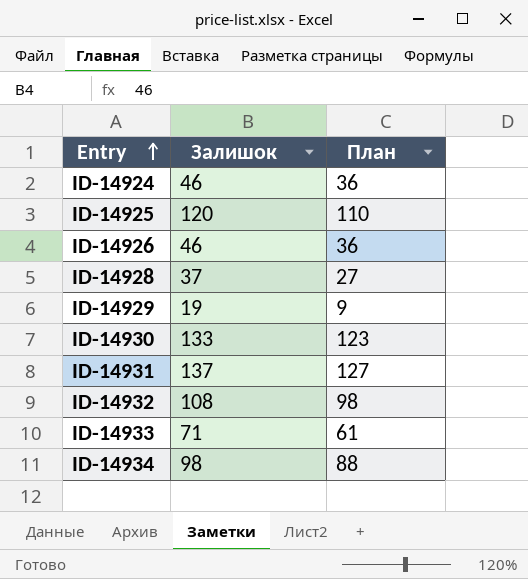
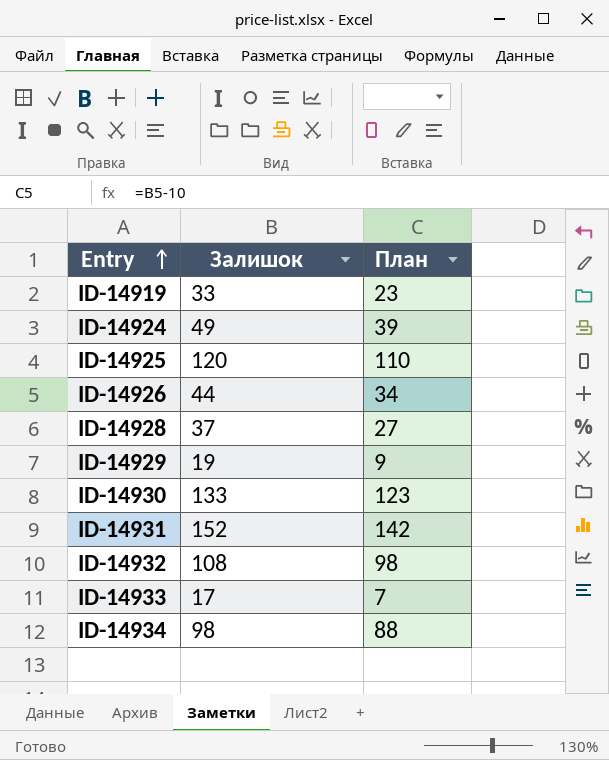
row ID-14919: none -> 33 | 23
ID-14924 | Залишок: 46 -> 49
ID-14924 | План: 36 -> 39
ID-14926 | Залишок: 46 -> 44
ID-14926 | План: 36 -> 34
ID-14931 | Залишок: 137 -> 152
ID-14931 | План: 127 -> 142
ID-14933 | Залишок: 71 -> 17
ID-14933 | План: 61 -> 7

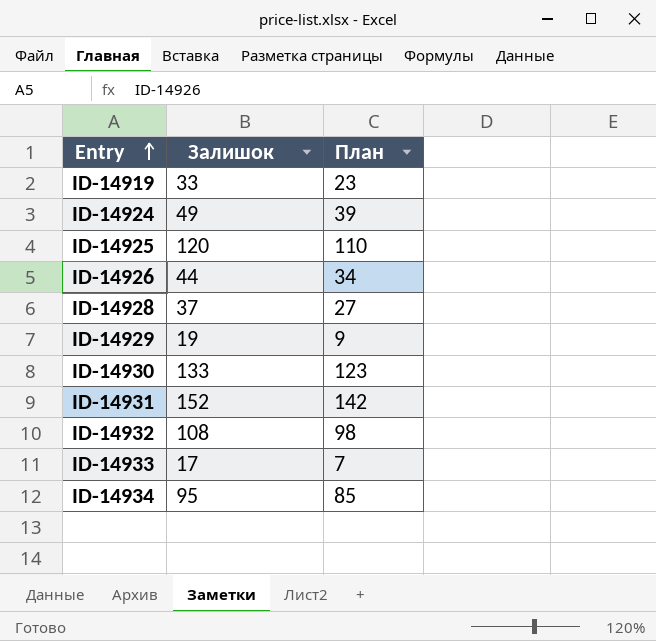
ID-14934 | Залишок: 98 -> 95
ID-14934 | План: 88 -> 85

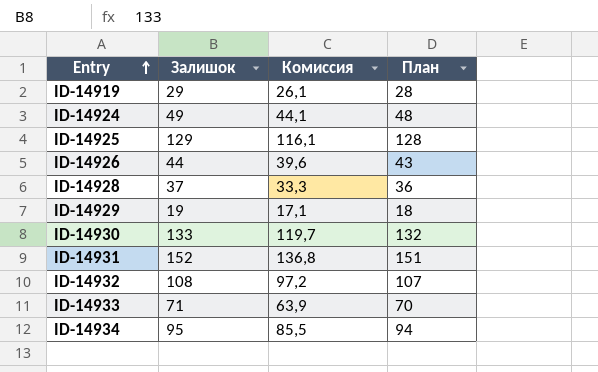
column Комиссия | formula: none -> [Залишок] * 0,9
column План | formula: [Залишок] - 10 -> [Залишок] - 1
ID-14919 | Залишок: 33 -> 29
ID-14925 | Залишок: 120 -> 129
ID-14933 | Залишок: 17 -> 71

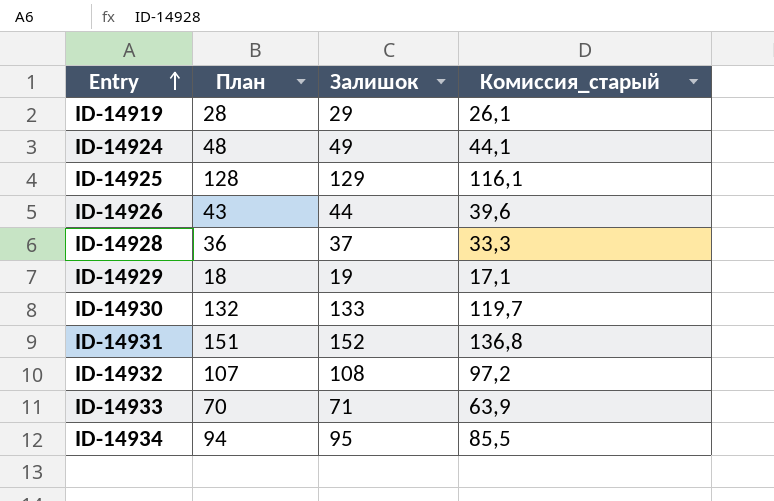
column План | position: 4 -> 2
column name: Комиссия -> Комиссия_старый

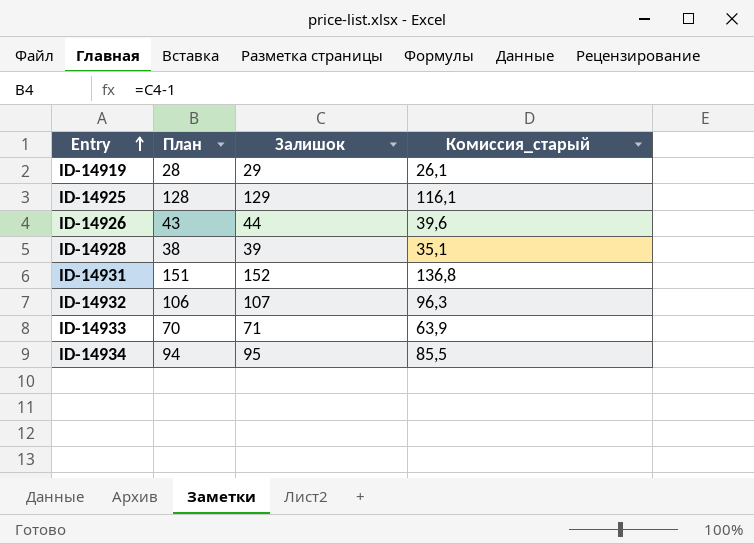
row ID-14924: 48 | 49 | 44,1 -> none
row ID-14929: 18 | 19 | 17,1 -> none
row ID-14930: 132 | 133 | 119,7 -> none
ID-14928 | План: 36 -> 38
ID-14928 | Залишок: 37 -> 39
ID-14928 | Комиссия_старый: 33,3 -> 35,1
ID-14932 | План: 107 -> 106
ID-14932 | Залишок: 108 -> 107
ID-14932 | Комиссия_старый: 97,2 -> 96,3

